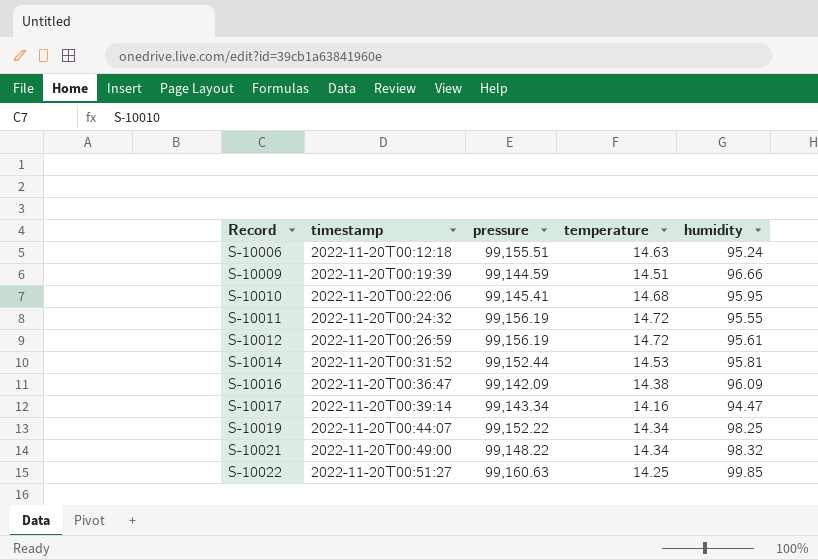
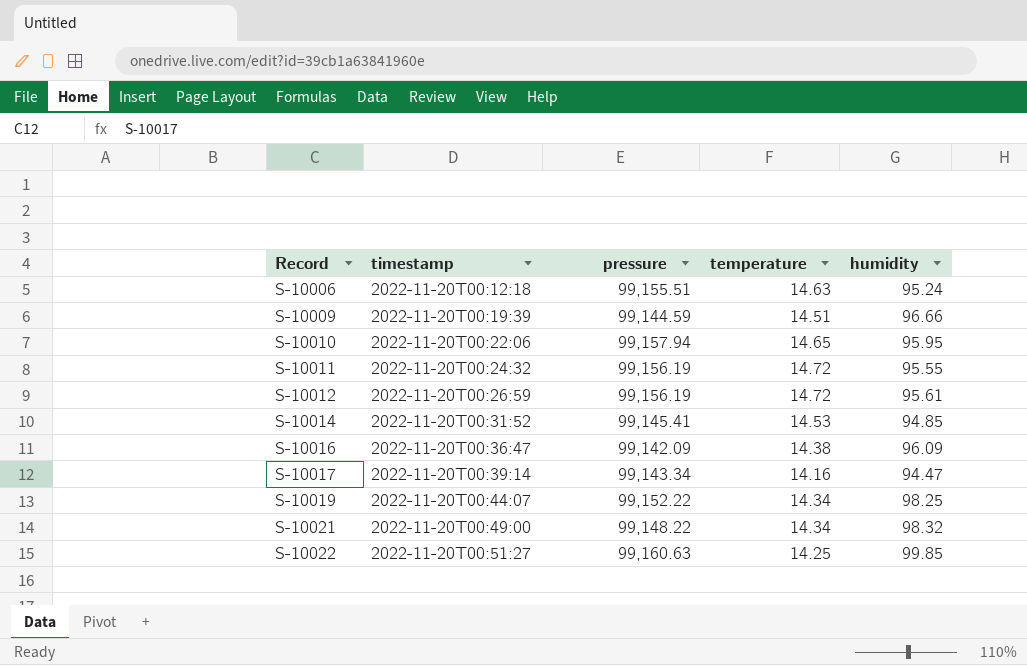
S-10010 | pressure: 99,145.41 -> 99,157.94
S-10010 | temperature: 14.68 -> 14.65
S-10014 | pressure: 99,152.44 -> 99,145.41
S-10014 | humidity: 95.81 -> 94.85

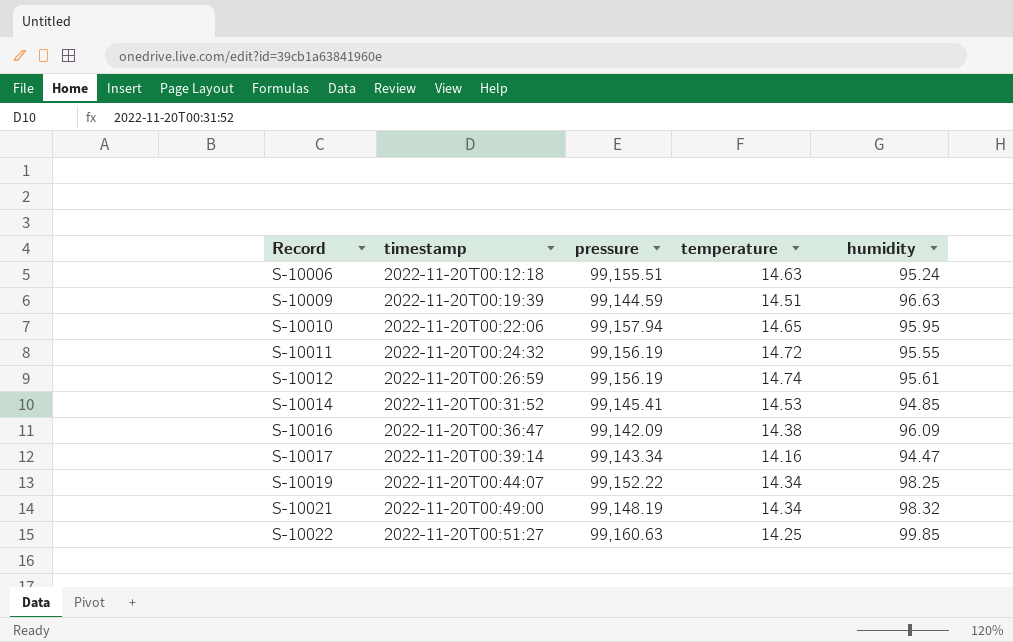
S-10009 | humidity: 96.66 -> 96.63
S-10012 | temperature: 14.72 -> 14.74
S-10021 | pressure: 99,148.22 -> 99,148.19

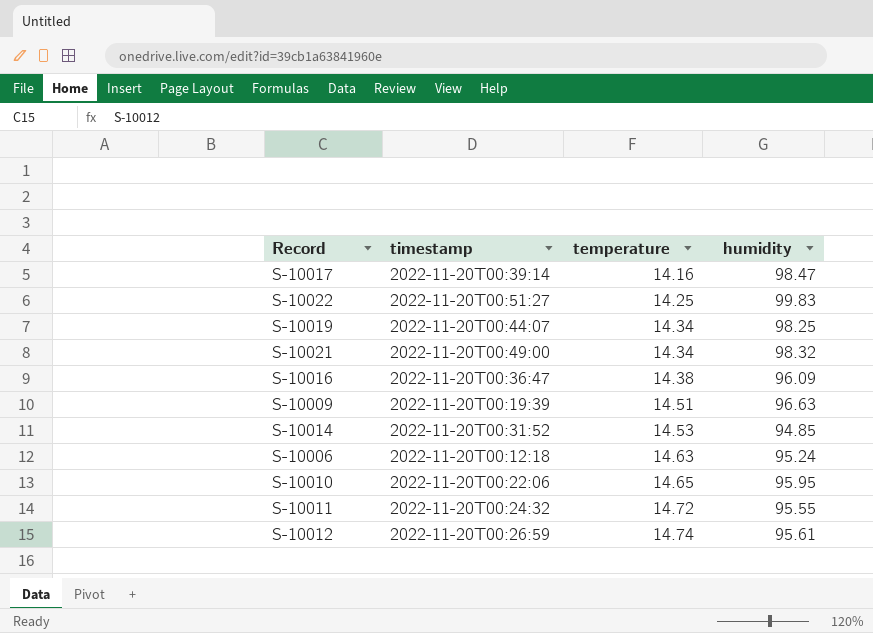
row order: Record ascending -> temperature ascending
column pressure | position: 3 -> none
S-10017 | humidity: 94.47 -> 98.47
S-10022 | humidity: 99.85 -> 99.83

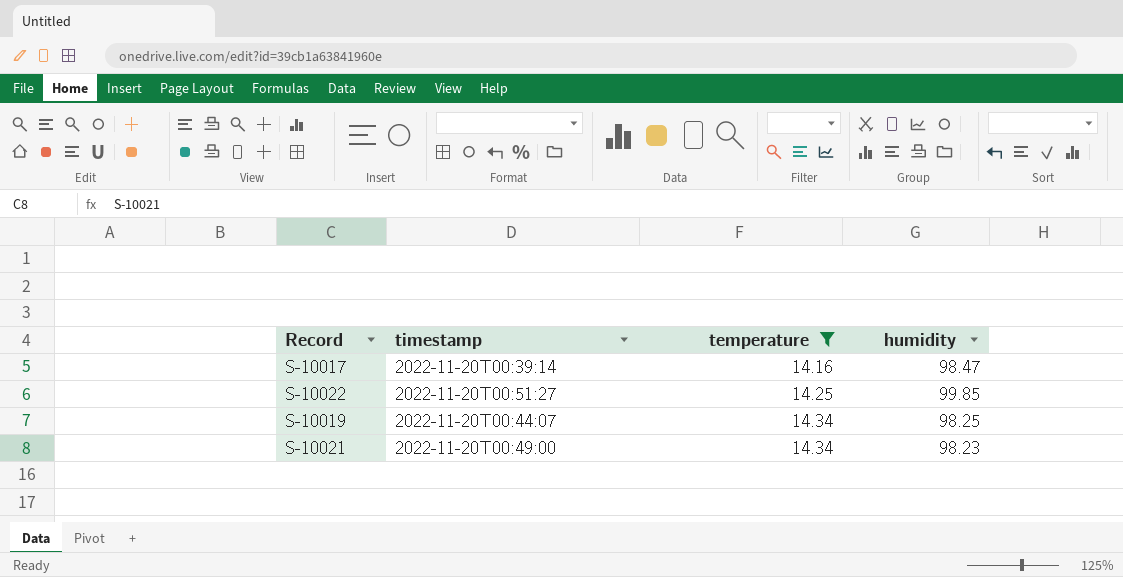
filter: none -> temperature <= 14.34
S-10022 | humidity: 99.83 -> 99.85
S-10021 | humidity: 98.32 -> 98.23

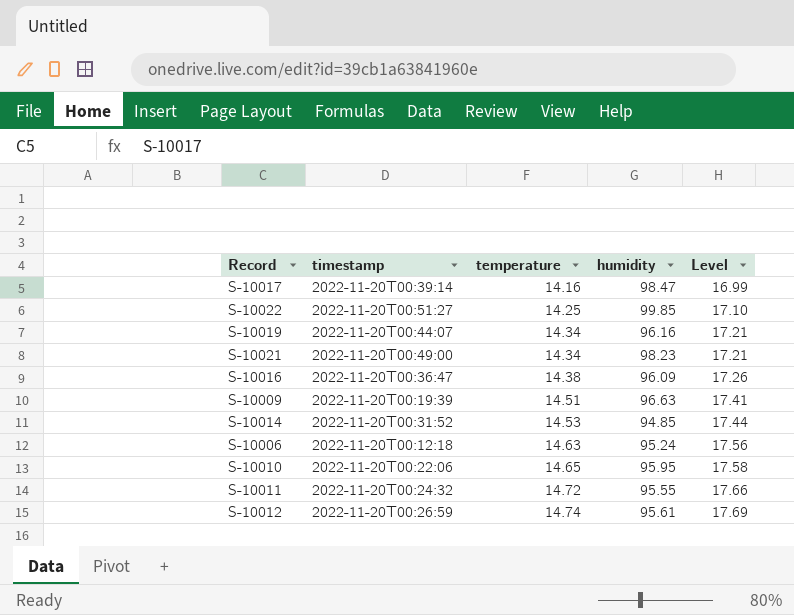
filter: temperature <= 14.34 -> none
column Level | formula: none -> [temperature] * 1.2
S-10019 | humidity: 98.25 -> 96.16

